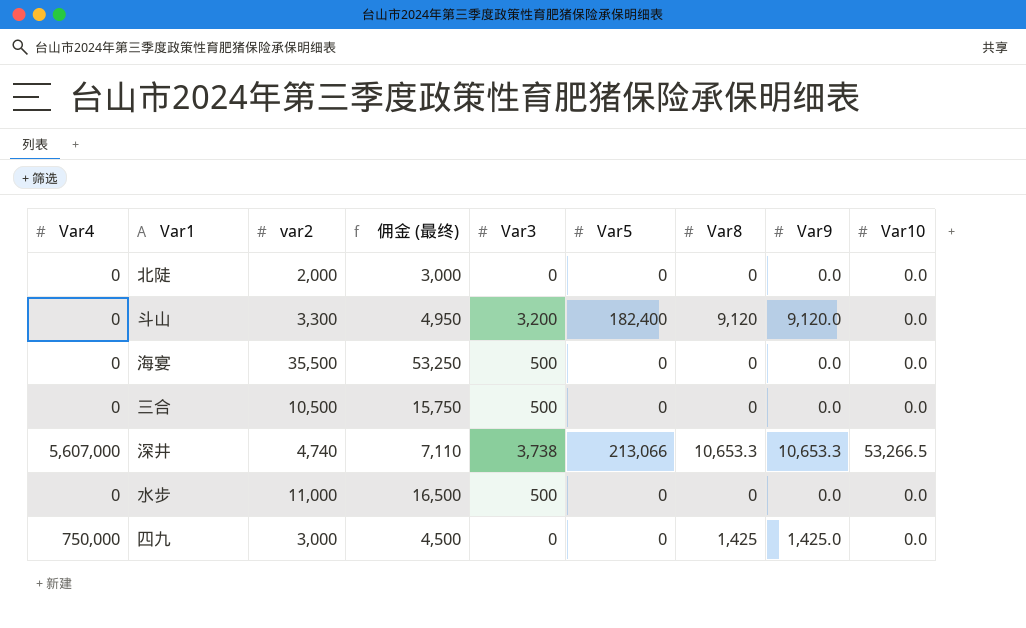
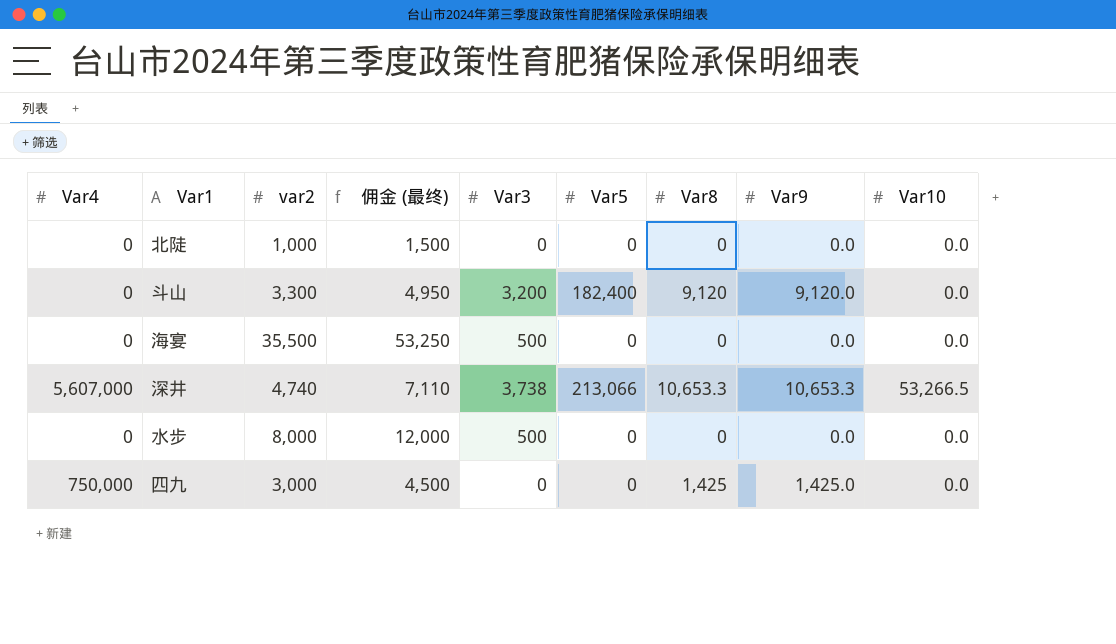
row 三合: 0 | 10,500 | 15,750 | 500 | 0 | 0 | 0.0 | 0.0 -> none
北陡 | var2: 2,000 -> 1,000
北陡 | 佣金 (最终): 3,000 -> 1,500
水步 | var2: 11,000 -> 8,000
水步 | 佣金 (最终): 16,500 -> 12,000

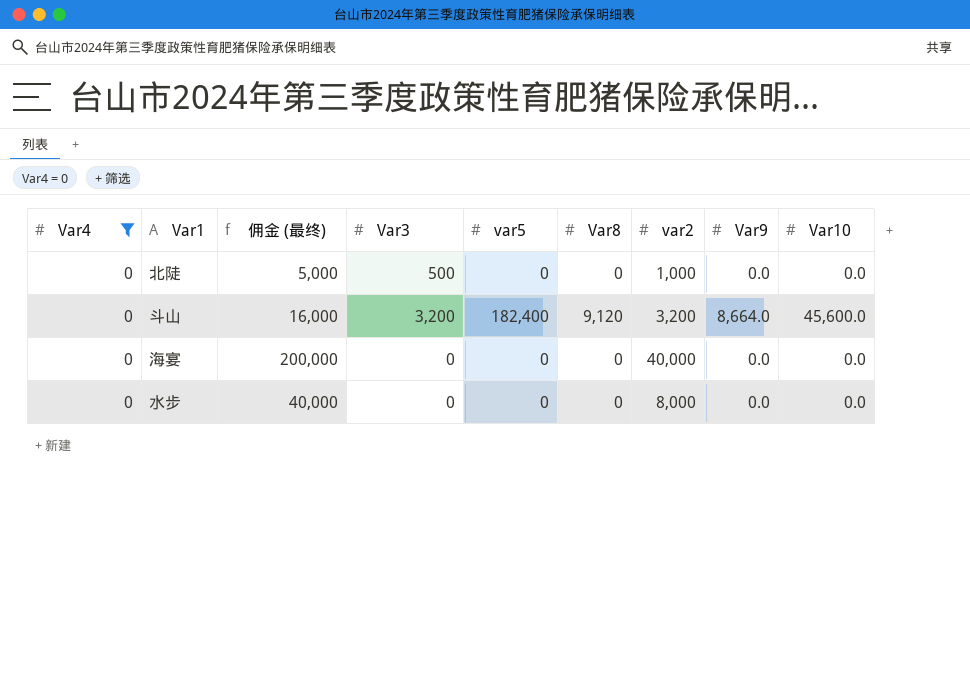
filter: none -> Var4 = 0
column 佣金 (最终) | formula: [var2] * 1.5 -> [var2] * 5
column name: Var5 -> var5
column var2 | position: 3 -> 7
北陡 | Var3: 0 -> 500
斗山 | var2: 3,300 -> 3,200
斗山 | Var9: 9,120.0 -> 8,664.0
斗山 | Var10: 0.0 -> 45,600.0
海宴 | Var3: 500 -> 0
海宴 | var2: 35,500 -> 40,000
水步 | Var3: 500 -> 0

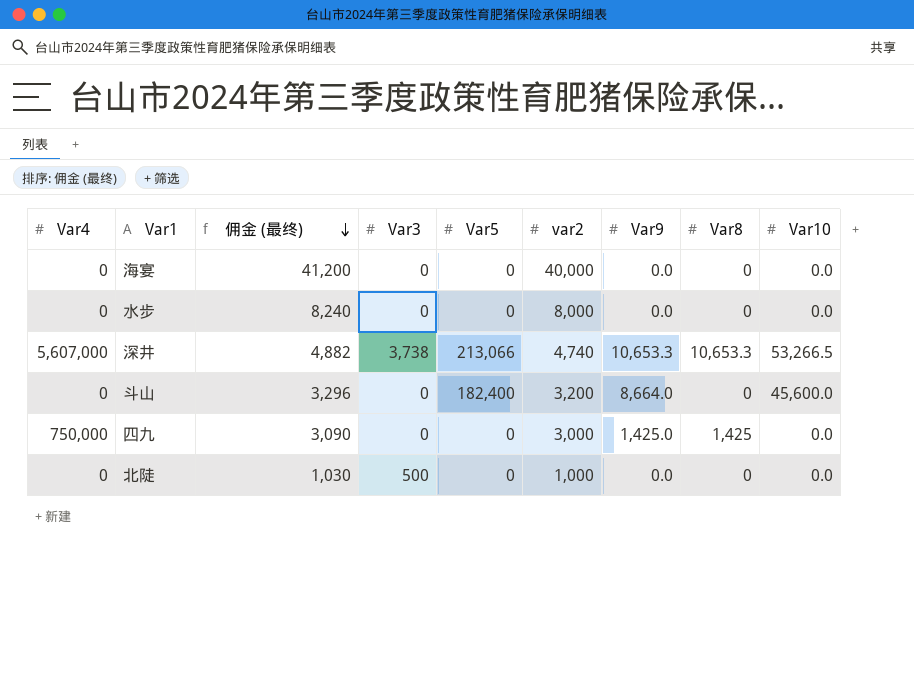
filter: Var4 = 0 -> none
row order: none -> 佣金 (最终) descending
column 佣金 (最终) | formula: [var2] * 5 -> [var2] * 1.03
column name: var5 -> Var5
column Var8 | position: 6 -> 8
斗山 | Var3: 3,200 -> 0
斗山 | Var8: 9,120 -> 0

